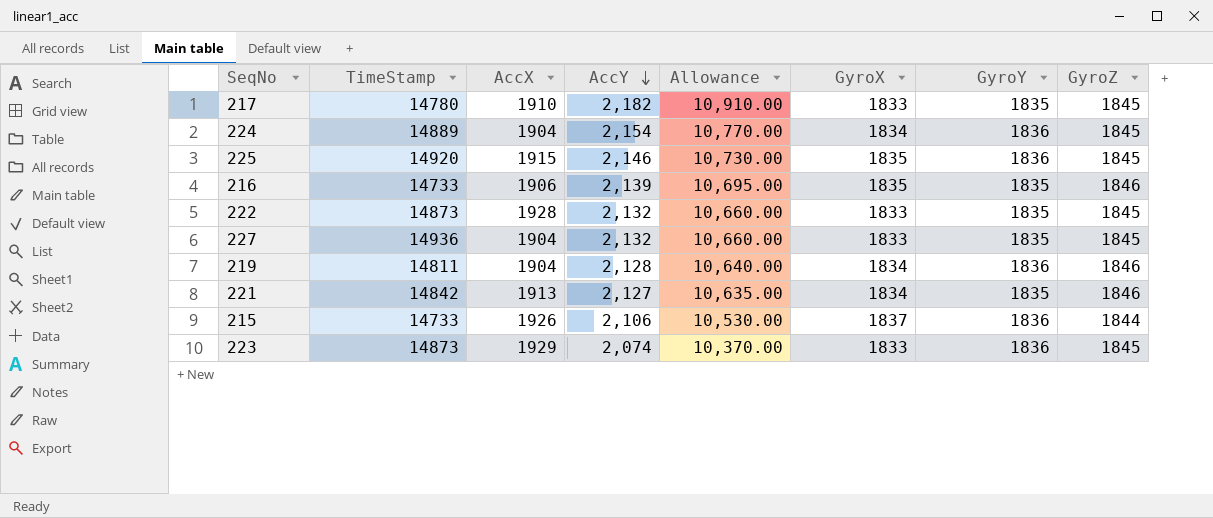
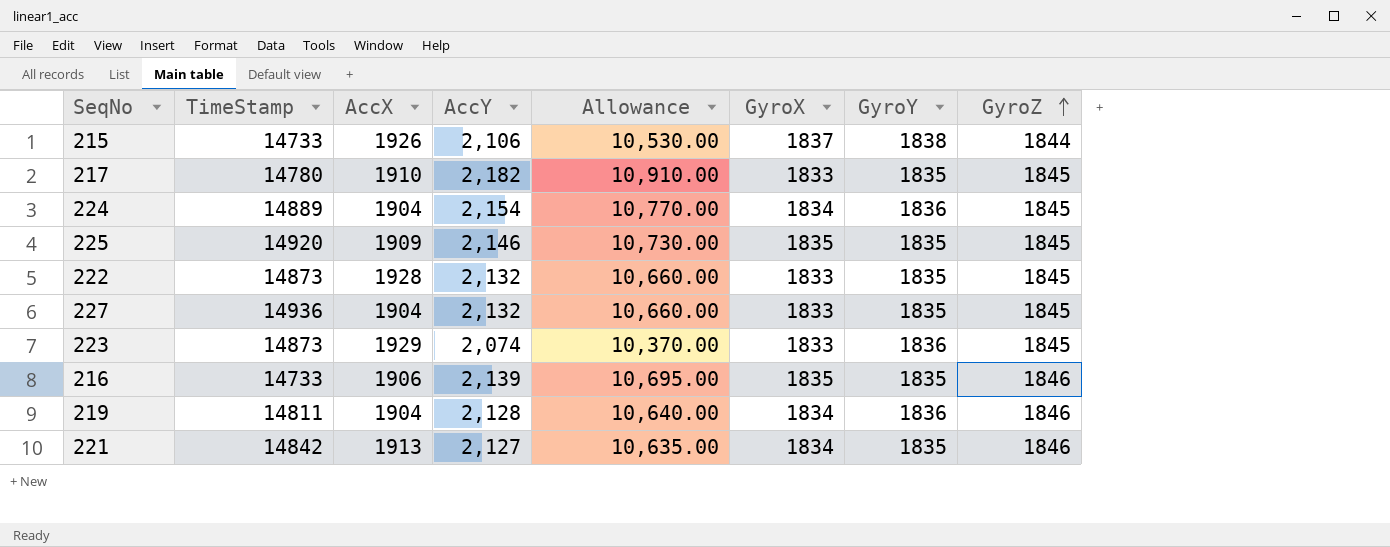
row order: AccY descending -> GyroZ ascending
215 | GyroY: 1836 -> 1838
225 | AccX: 1915 -> 1909
225 | GyroY: 1836 -> 1835

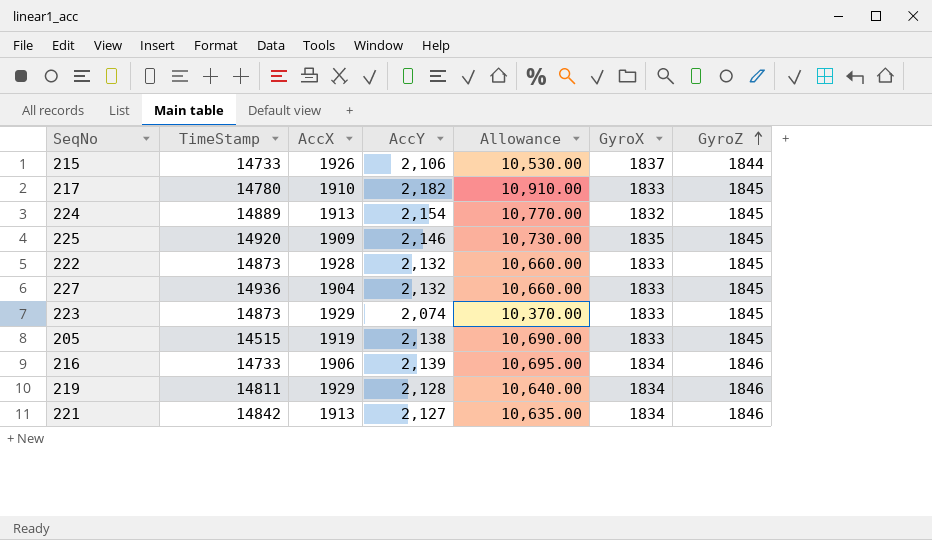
column GyroY | position: 7 -> none
224 | AccX: 1904 -> 1913
224 | GyroX: 1834 -> 1832
row 205: none -> 14515 | 1919 | 2,138 | 10,690.00 | 1833 | 1845
216 | GyroX: 1835 -> 1834
219 | AccX: 1904 -> 1929

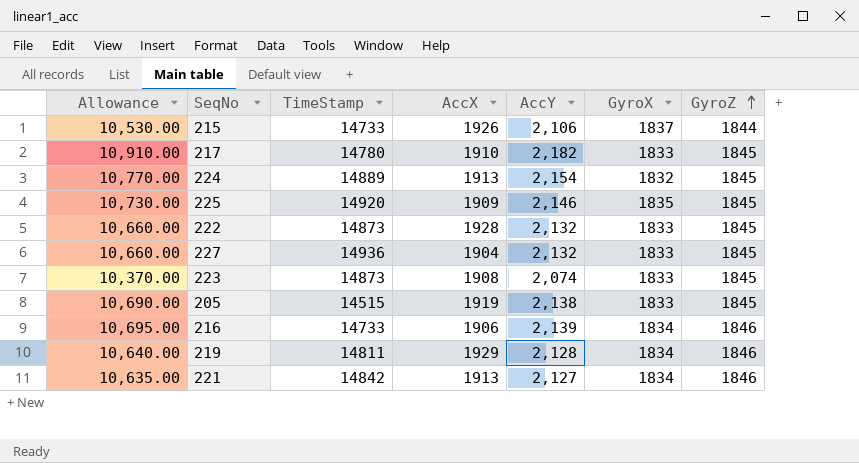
column Allowance | position: 5 -> 1
223 | AccX: 1929 -> 1908

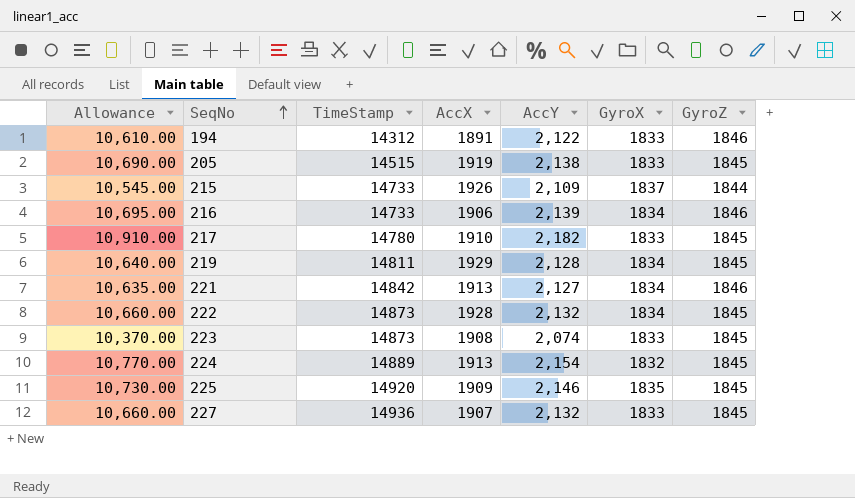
row order: GyroZ ascending -> SeqNo ascending
row 194: none -> 10,610.00 | 14312 | 1891 | 2,122 | 1833 | 1846
215 | Allowance: 10,530.00 -> 10,545.00
215 | AccY: 2,106 -> 2,109
219 | GyroZ: 1846 -> 1845
222 | GyroX: 1833 -> 1834
227 | AccX: 1904 -> 1907

